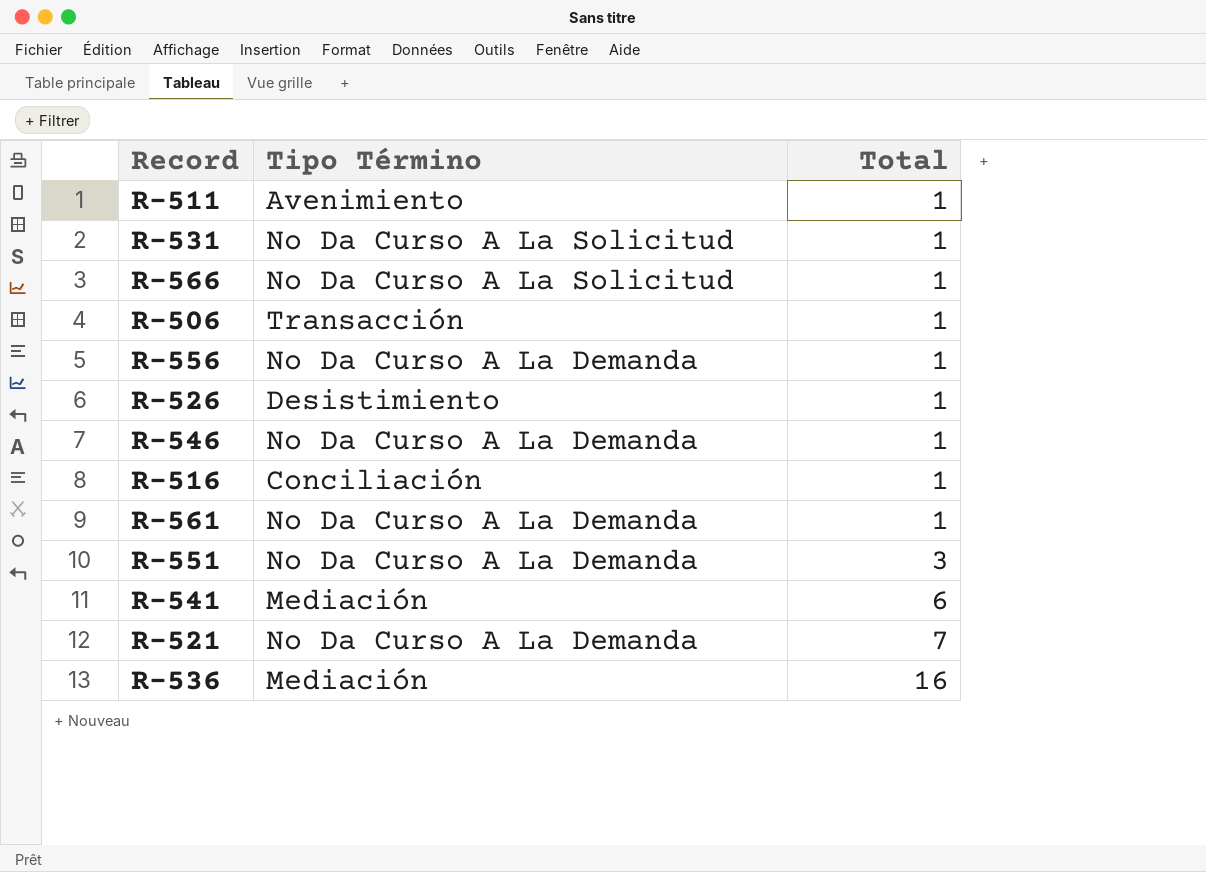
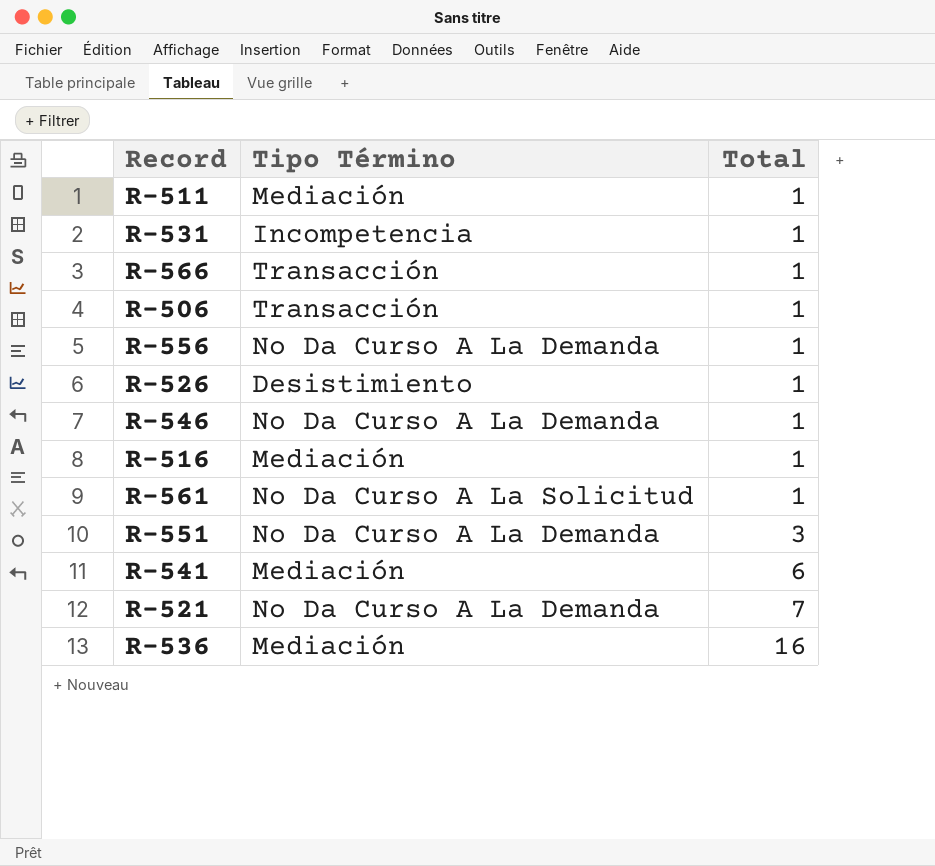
R-511 | Tipo Término: Avenimiento -> Mediación
R-531 | Tipo Término: No Da Curso A La Solicitud -> Incompetencia
R-566 | Tipo Término: No Da Curso A La Solicitud -> Transacción
R-516 | Tipo Término: Conciliación -> Mediación
R-561 | Tipo Término: No Da Curso A La Demanda -> No Da Curso A La Solicitud

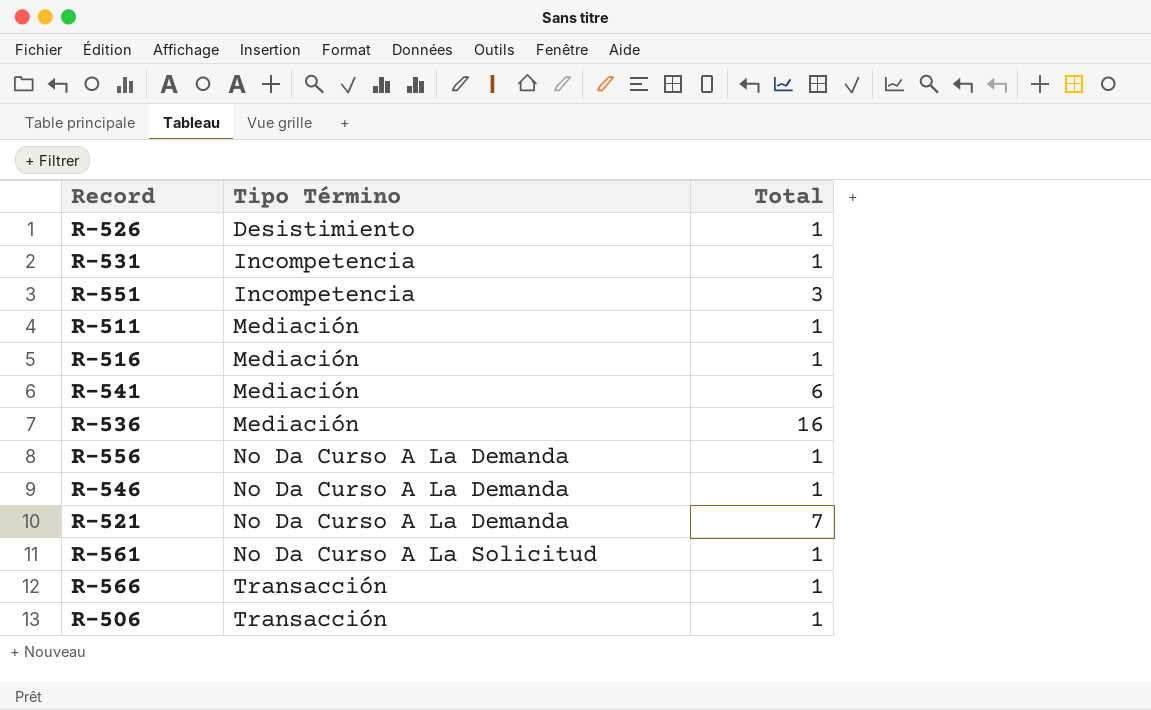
row order: Total ascending -> Tipo Término ascending
R-551 | Tipo Término: No Da Curso A La Demanda -> Incompetencia

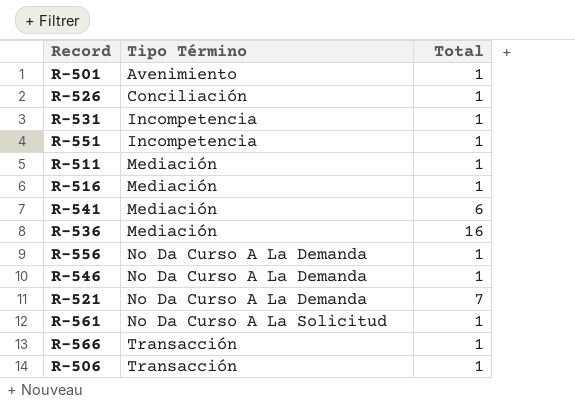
row R-501: none -> Avenimiento | 1
R-526 | Tipo Término: Desistimiento -> Conciliación
R-551 | Total: 3 -> 1

